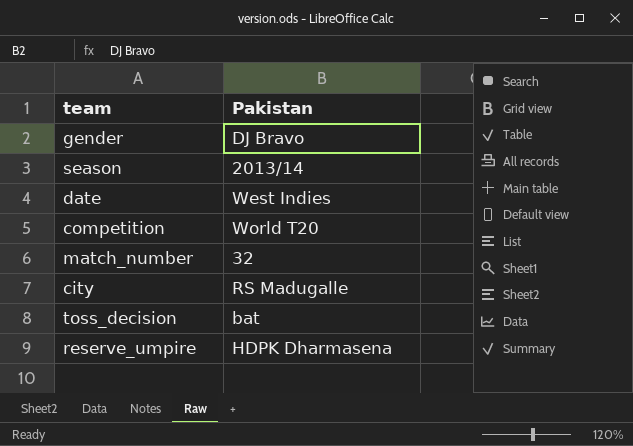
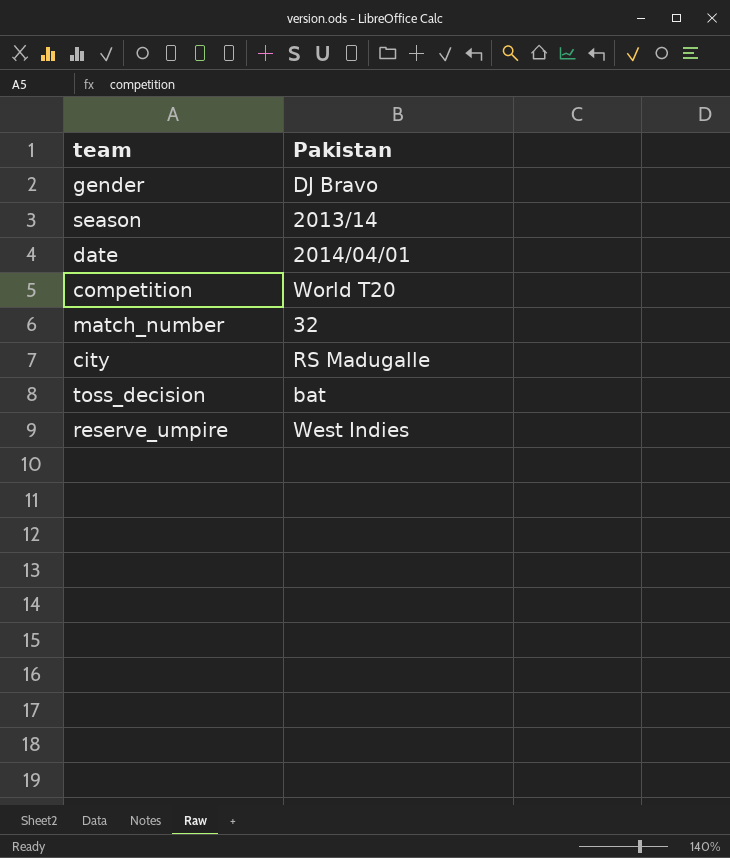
date | Pakistan: West Indies -> 2014/04/01
reserve_umpire | Pakistan: HDPK Dharmasena -> West Indies

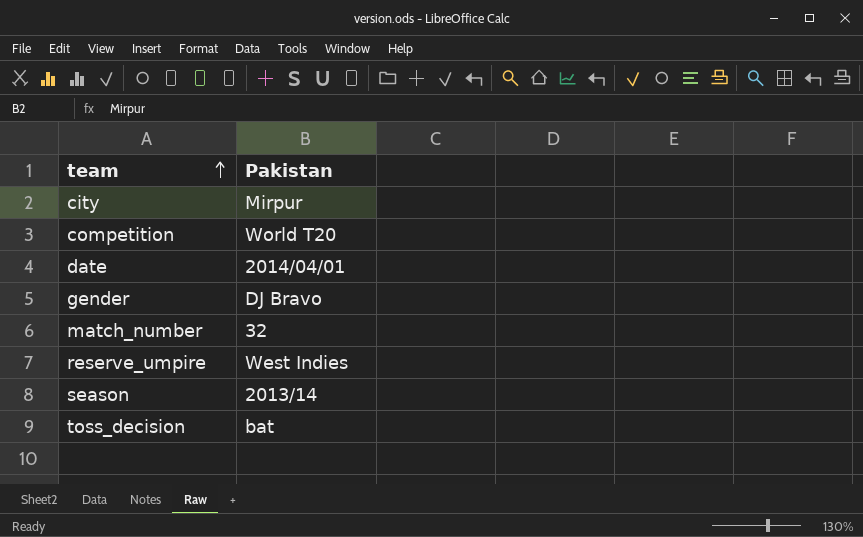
row order: none -> team ascending
city | Pakistan: RS Madugalle -> Mirpur

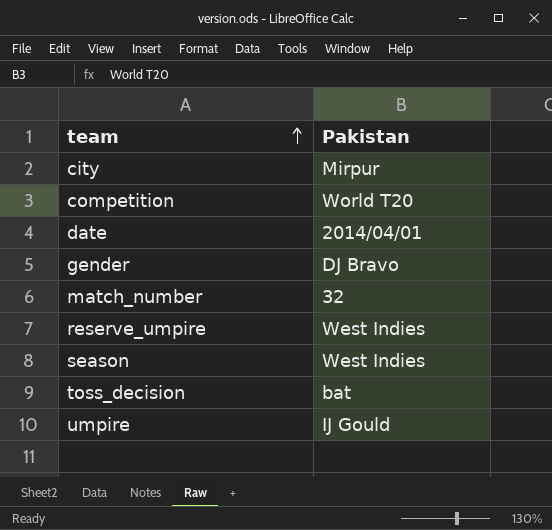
season | Pakistan: 2013/14 -> West Indies
row umpire: none -> IJ Gould

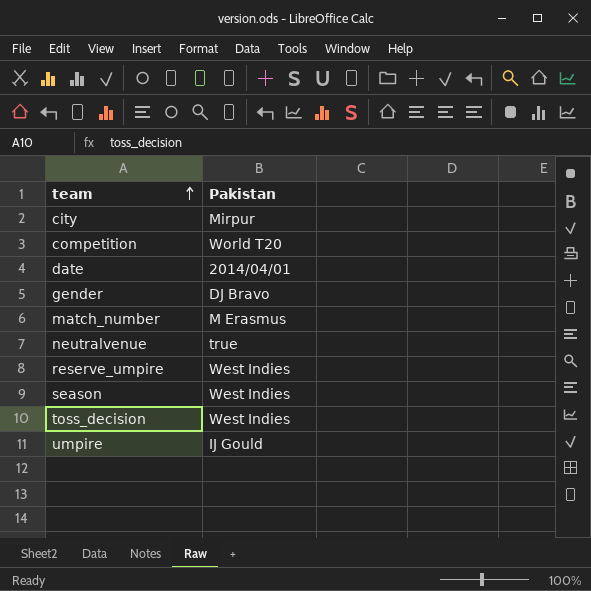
match_number | Pakistan: 32 -> M Erasmus
row neutralvenue: none -> true
toss_decision | Pakistan: bat -> West Indies

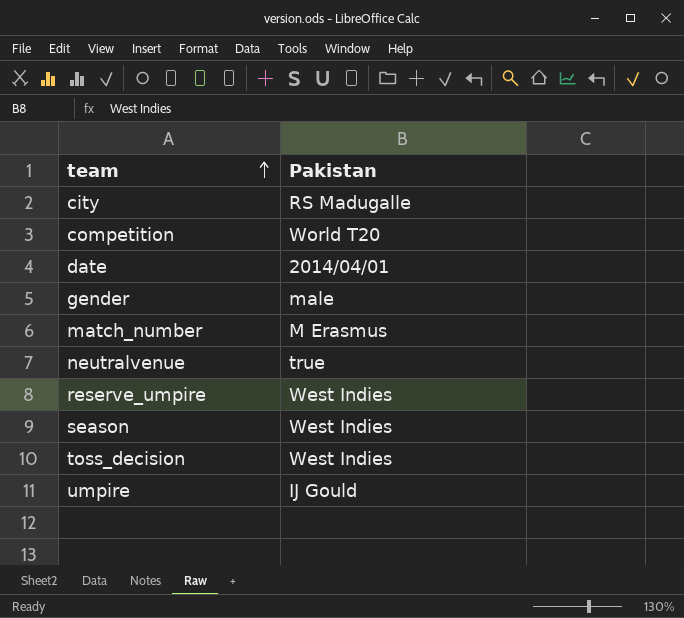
city | Pakistan: Mirpur -> RS Madugalle
gender | Pakistan: DJ Bravo -> male

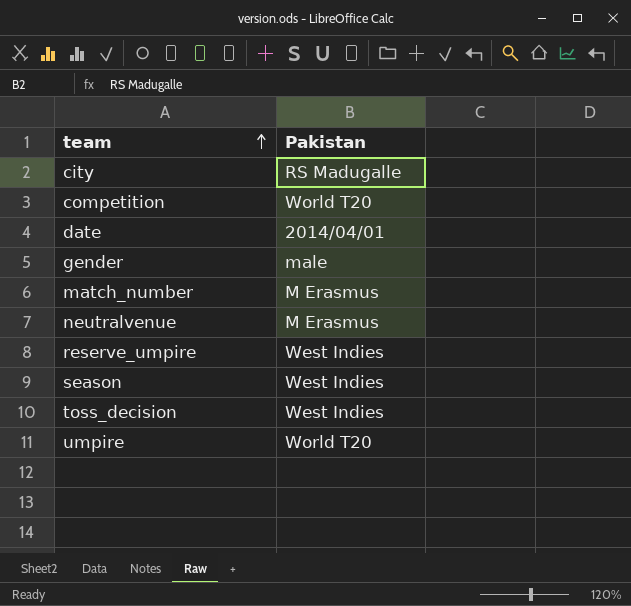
neutralvenue | Pakistan: true -> M Erasmus
umpire | Pakistan: IJ Gould -> World T20

